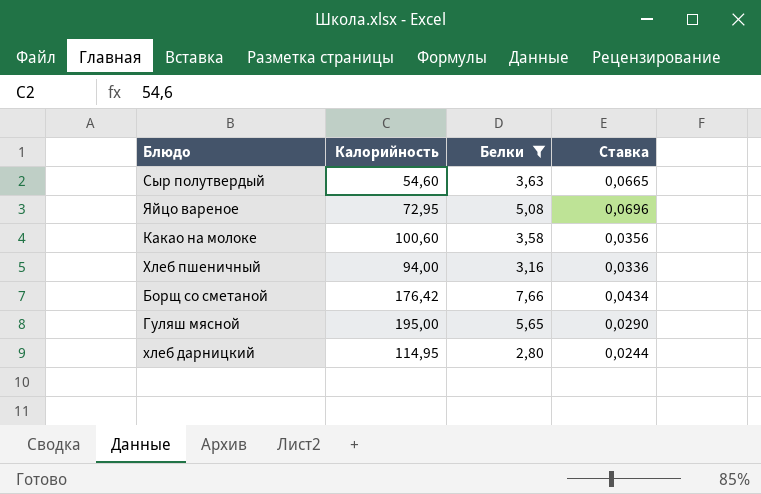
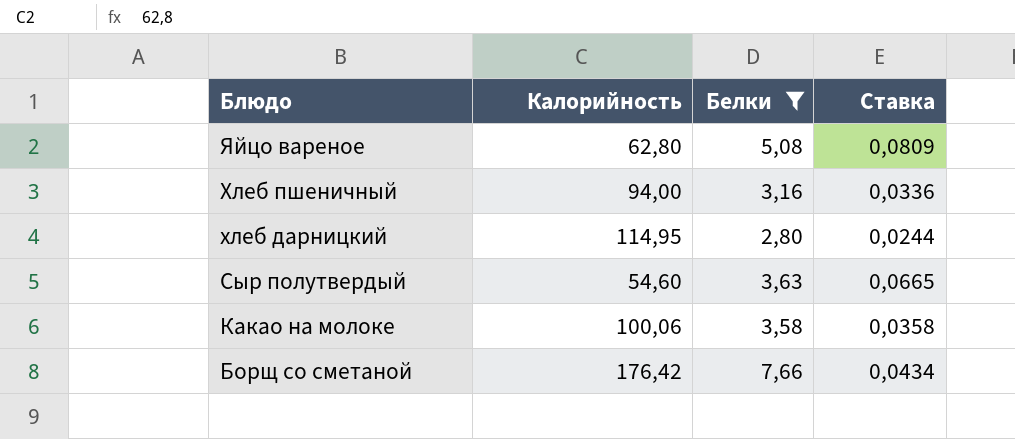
row order: none -> Блюдо descending
row Гуляш мясной: 195,00 | 5,65 | 0,0290 -> none
Яйцо вареное | Калорийность: 72,95 -> 62,80
Яйцо вареное | Ставка: 0,0696 -> 0,0809
Какао на молоке | Калорийность: 100,60 -> 100,06
Какао на молоке | Ставка: 0,0356 -> 0,0358

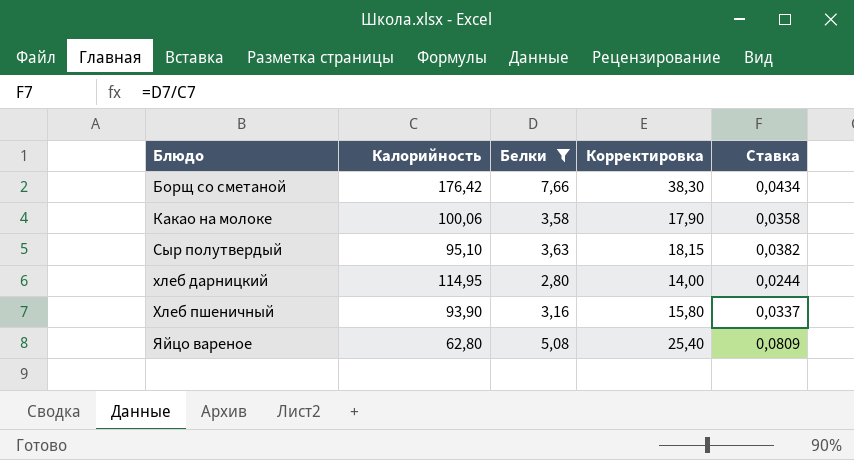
row order: Блюдо descending -> Блюдо ascending
column Корректировка | formula: none -> [Белки] * 5
Сыр полутвердый | Калорийность: 54,60 -> 95,10
Сыр полутвердый | Ставка: 0,0665 -> 0,0382
Хлеб пшеничный | Калорийность: 94,00 -> 93,90
Хлеб пшеничный | Ставка: 0,0336 -> 0,0337

